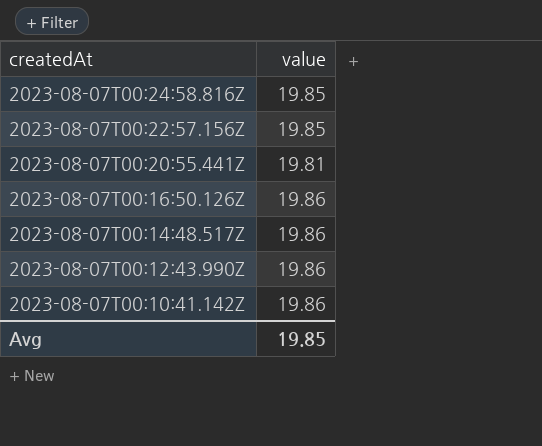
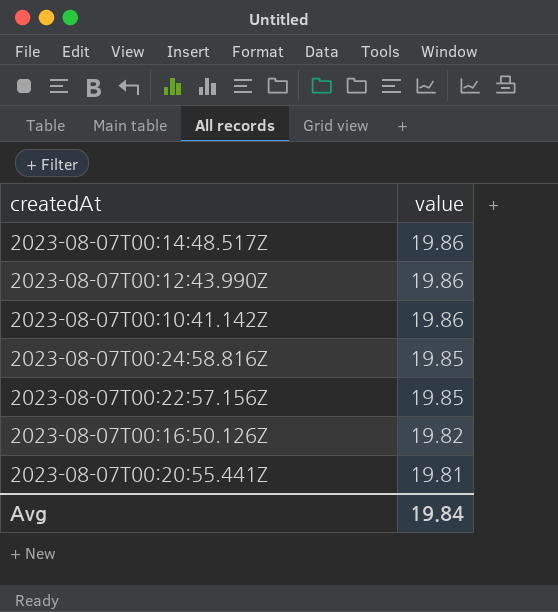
row order: createdAt descending -> value descending
2023-08-07T00:16:50.126Z | value: 19.86 -> 19.82
Avg | value: 19.85 -> 19.84

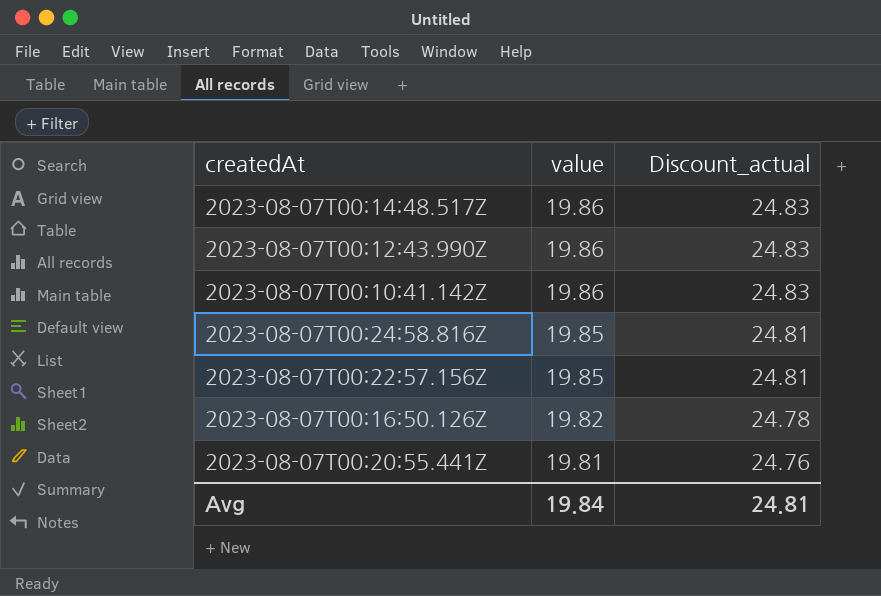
column Discount_actual | formula: none -> [value] * 1.25

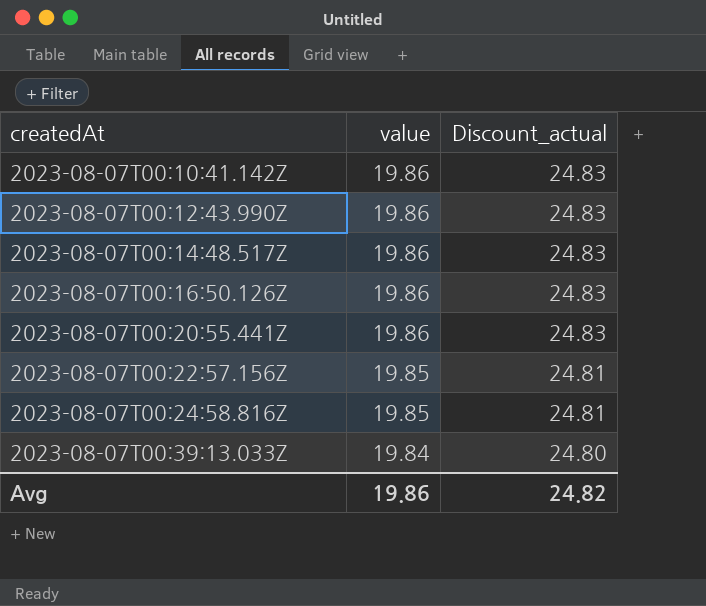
row order: value descending -> createdAt ascending
2023-08-07T00:16:50.126Z | value: 19.82 -> 19.86
2023-08-07T00:16:50.126Z | Discount_actual: 24.78 -> 24.83
2023-08-07T00:20:55.441Z | value: 19.81 -> 19.86
2023-08-07T00:20:55.441Z | Discount_actual: 24.76 -> 24.83
row 2023-08-07T00:39:13.033Z: none -> 19.84 | 24.80
Avg | value: 19.84 -> 19.86
Avg | Discount_actual: 24.81 -> 24.82

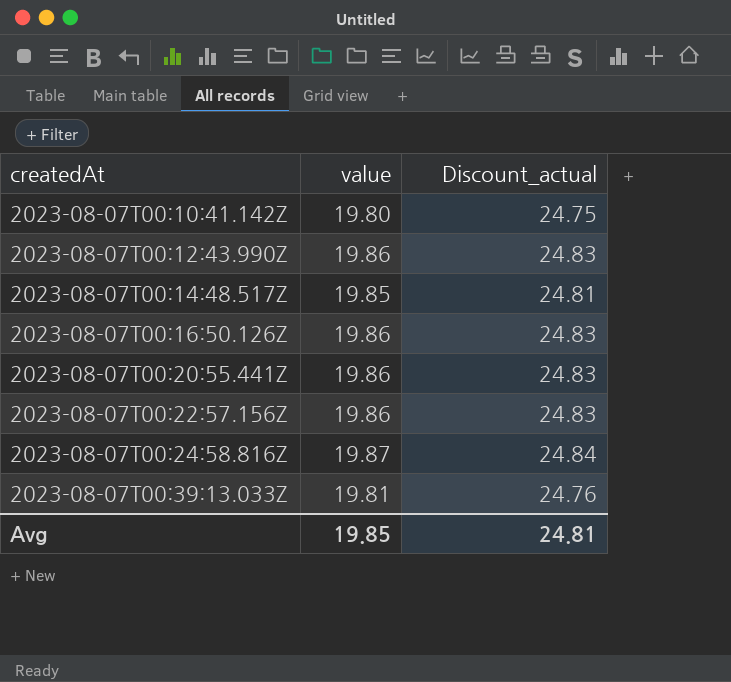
2023-08-07T00:10:41.142Z | value: 19.86 -> 19.80
2023-08-07T00:10:41.142Z | Discount_actual: 24.83 -> 24.75
2023-08-07T00:14:48.517Z | value: 19.86 -> 19.85
2023-08-07T00:14:48.517Z | Discount_actual: 24.83 -> 24.81
2023-08-07T00:22:57.156Z | value: 19.85 -> 19.86
2023-08-07T00:22:57.156Z | Discount_actual: 24.81 -> 24.83
2023-08-07T00:24:58.816Z | value: 19.85 -> 19.87
2023-08-07T00:24:58.816Z | Discount_actual: 24.81 -> 24.84
2023-08-07T00:39:13.033Z | value: 19.84 -> 19.81
2023-08-07T00:39:13.033Z | Discount_actual: 24.80 -> 24.76
Avg | value: 19.86 -> 19.85
Avg | Discount_actual: 24.82 -> 24.81

